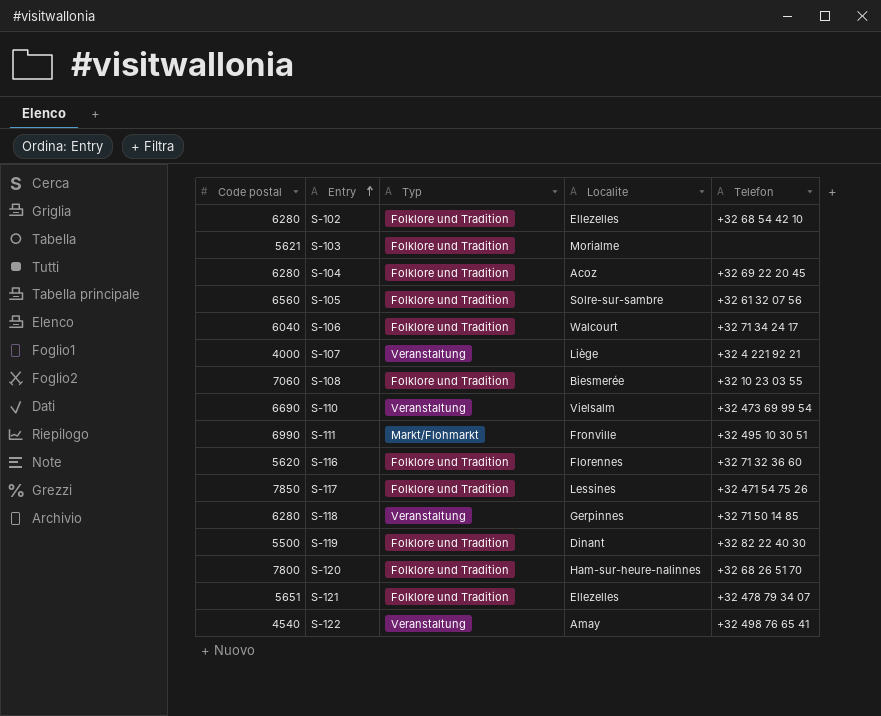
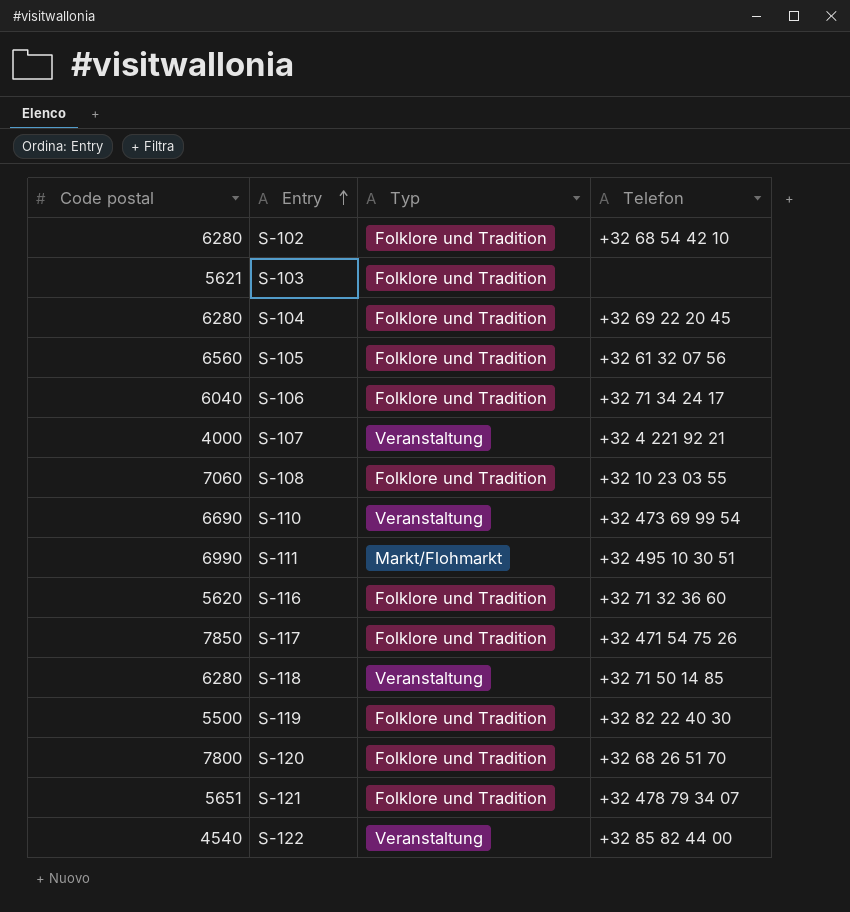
column Localite | position: 4 -> none
S-122 | Telefon: +32 498 76 65 41 -> +32 85 82 44 00

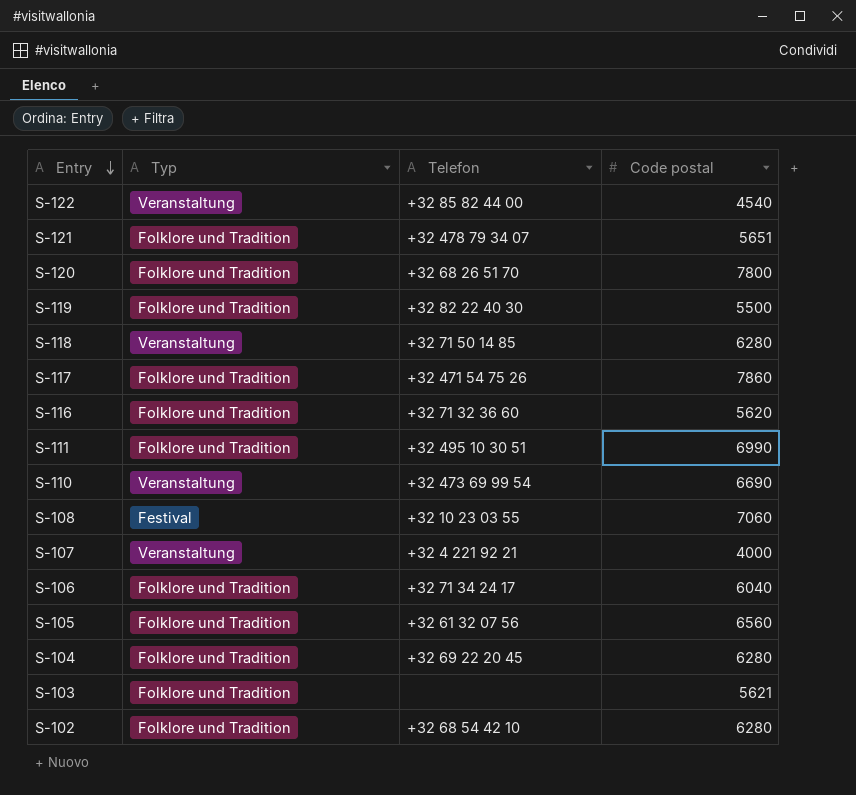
row order: Entry ascending -> Entry descending
column Code postal | position: 1 -> 4
S-117 | Code postal: 7850 -> 7860
S-111 | Typ: Markt/Flohmarkt -> Folklore und Tradition
S-108 | Typ: Folklore und Tradition -> Festival

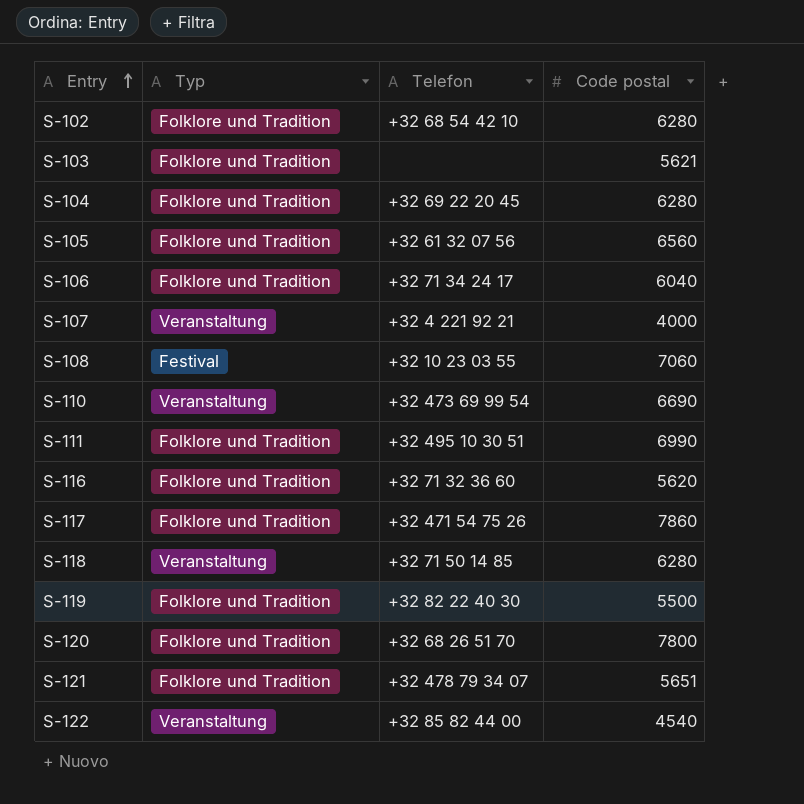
row order: Entry descending -> Entry ascending

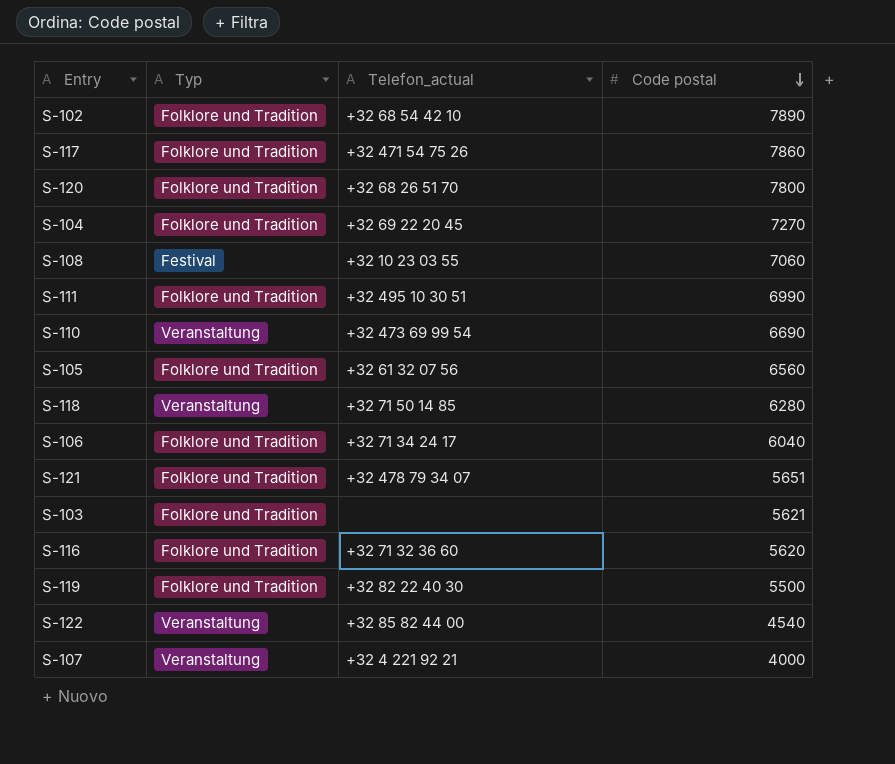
row order: Entry ascending -> Code postal descending
column name: Telefon -> Telefon_actual
S-102 | Code postal: 6280 -> 7890
S-104 | Code postal: 6280 -> 7270

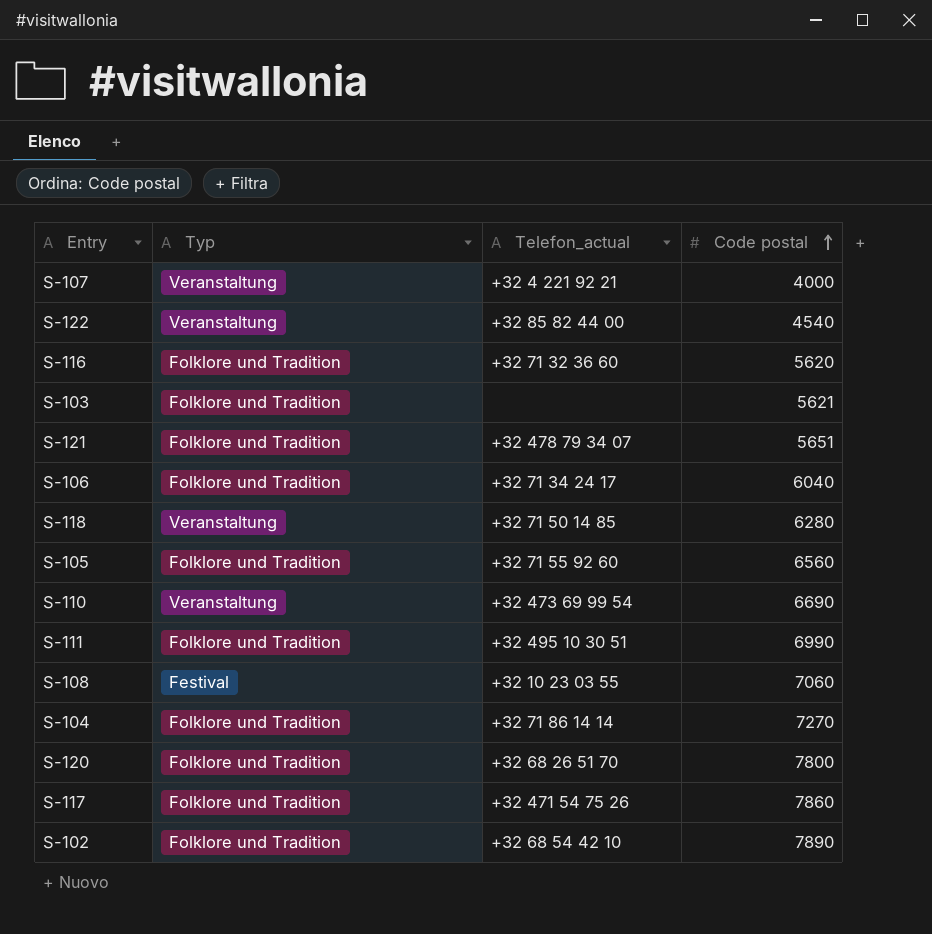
row order: Code postal descending -> Code postal ascending
row S-119: Folklore und Tradition | +32 82 22 40 30 | 5500 -> none
S-105 | Telefon_actual: +32 61 32 07 56 -> +32 71 55 92 60
S-104 | Telefon_actual: +32 69 22 20 45 -> +32 71 86 14 14

